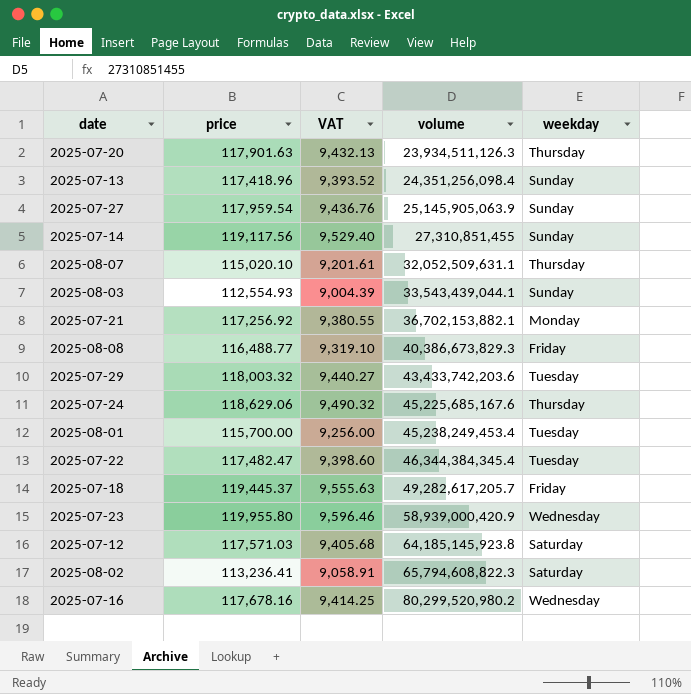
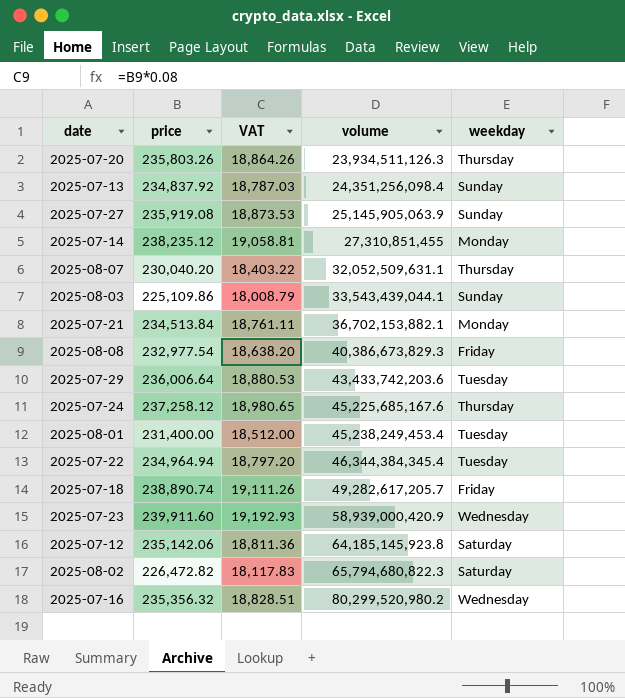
2025-07-20 | price: 117,901.63 -> 235,803.26
2025-07-20 | VAT: 9,432.13 -> 18,864.26
2025-07-13 | price: 117,418.96 -> 234,837.92
2025-07-13 | VAT: 9,393.52 -> 18,787.03
2025-07-27 | price: 117,959.54 -> 235,919.08
2025-07-27 | VAT: 9,436.76 -> 18,873.53
2025-07-14 | price: 119,117.56 -> 238,235.12
2025-07-14 | VAT: 9,529.40 -> 19,058.81
2025-07-14 | weekday: Sunday -> Monday
2025-08-07 | price: 115,020.10 -> 230,040.20
2025-08-07 | VAT: 9,201.61 -> 18,403.22
2025-08-03 | price: 112,554.93 -> 225,109.86
2025-08-03 | VAT: 9,004.39 -> 18,008.79
2025-07-21 | price: 117,256.92 -> 234,513.84
2025-07-21 | VAT: 9,380.55 -> 18,761.11
2025-08-08 | price: 116,488.77 -> 232,977.54
2025-08-08 | VAT: 9,319.10 -> 18,638.20
2025-07-29 | price: 118,003.32 -> 236,006.64
2025-07-29 | VAT: 9,440.27 -> 18,880.53
2025-07-24 | price: 118,629.06 -> 237,258.12
2025-07-24 | VAT: 9,490.32 -> 18,980.65
2025-08-01 | price: 115,700.00 -> 231,400.00
2025-08-01 | VAT: 9,256.00 -> 18,512.00
2025-07-22 | price: 117,482.47 -> 234,964.94
2025-07-22 | VAT: 9,398.60 -> 18,797.20
2025-07-18 | price: 119,445.37 -> 238,890.74
2025-07-18 | VAT: 9,555.63 -> 19,111.26
2025-07-23 | price: 119,955.80 -> 239,911.60
2025-07-23 | VAT: 9,596.46 -> 19,192.93
2025-07-12 | price: 117,571.03 -> 235,142.06
2025-07-12 | VAT: 9,405.68 -> 18,811.36
2025-08-02 | price: 113,236.41 -> 226,472.82
2025-08-02 | VAT: 9,058.91 -> 18,117.83
2025-08-02 | volume: 65,794,608,822.3 -> 65,794,680,822.3
2025-07-16 | price: 117,678.16 -> 235,356.32
2025-07-16 | VAT: 9,414.25 -> 18,828.51

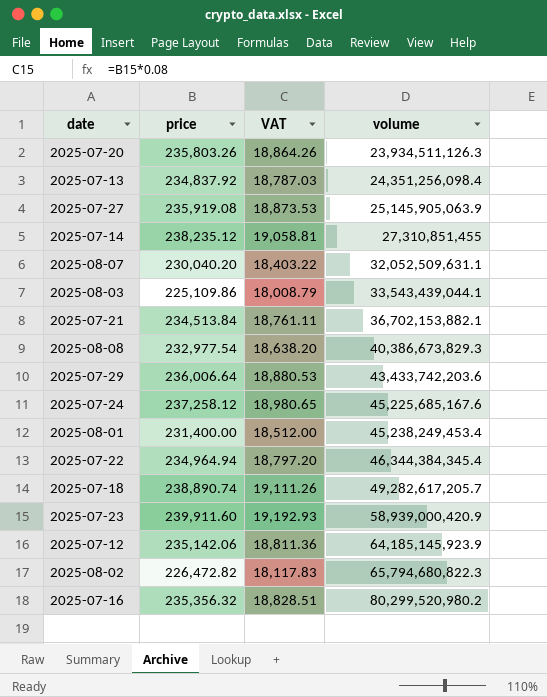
column weekday | position: 5 -> none
2025-07-12 | volume: 64,185,145,923.8 -> 64,185,145,923.9

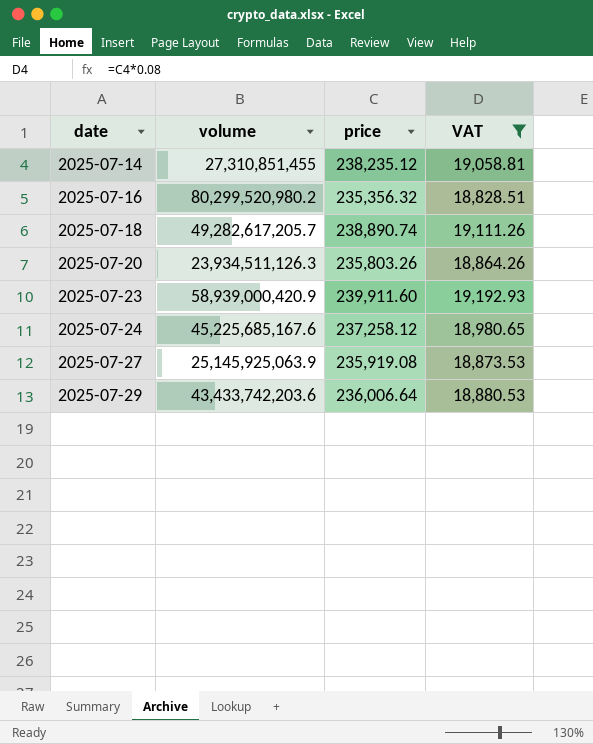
filter: none -> VAT >= 18,828.51
row order: volume ascending -> date ascending
column volume | position: 4 -> 2
2025-07-27 | volume: 25,145,905,063.9 -> 25,145,925,063.9

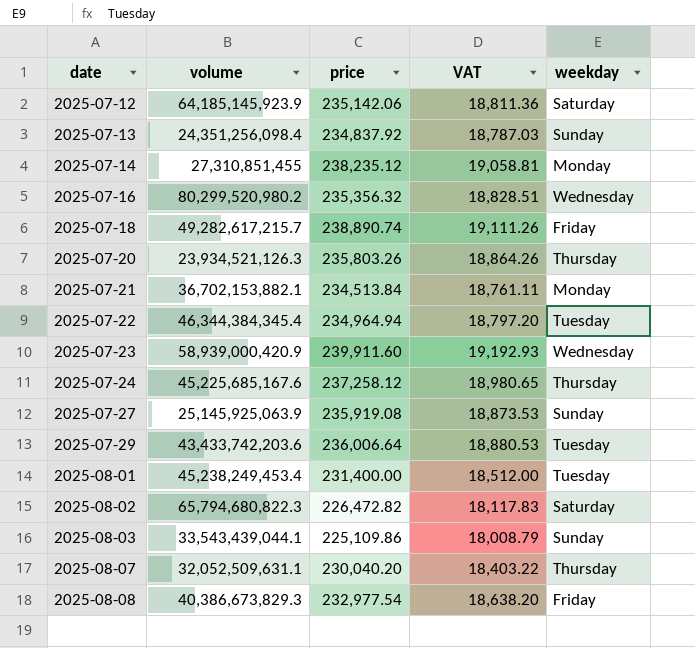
filter: VAT >= 18,828.51 -> none
column weekday | position: none -> 5
2025-07-18 | volume: 49,282,617,205.7 -> 49,282,617,215.7
2025-07-20 | volume: 23,934,511,126.3 -> 23,934,521,126.3

